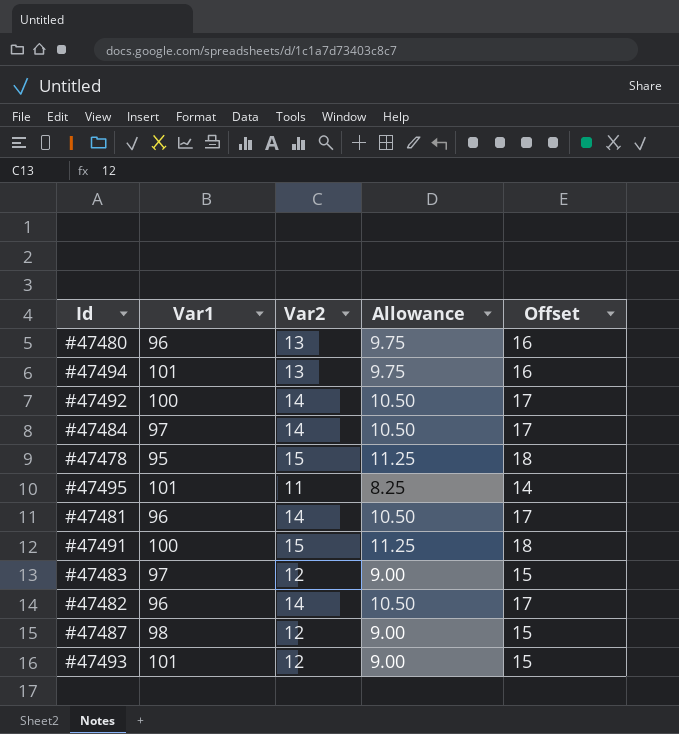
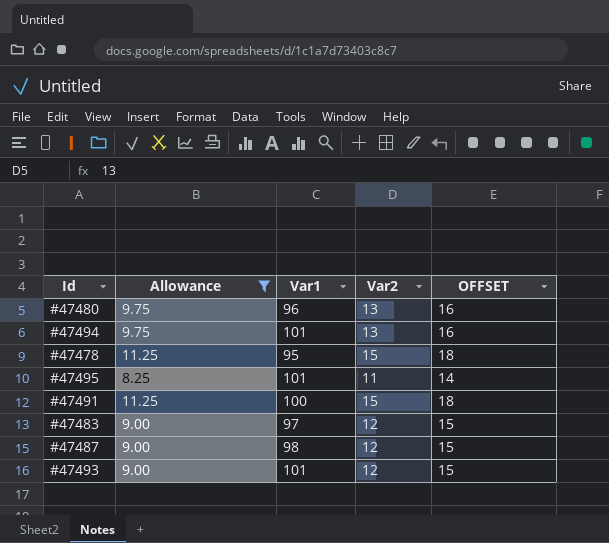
filter: none -> Allowance != 10.50
column Allowance | position: 4 -> 2
column name: Offset -> OFFSET

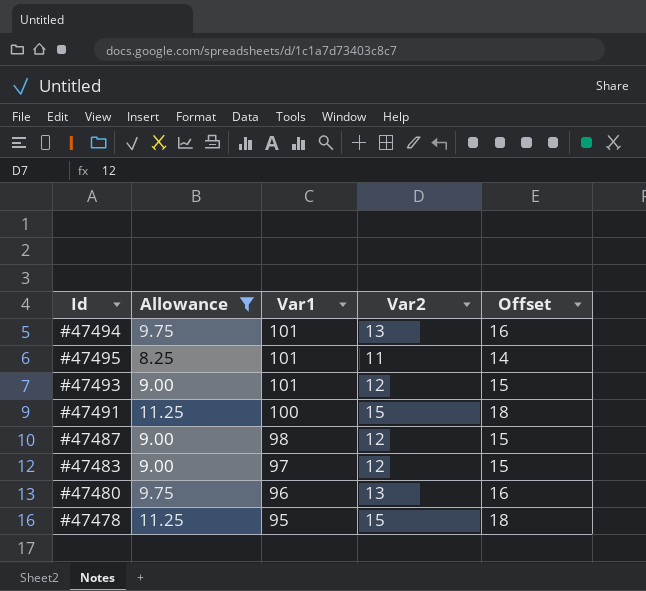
row order: none -> Var1 descending
column name: OFFSET -> Offset

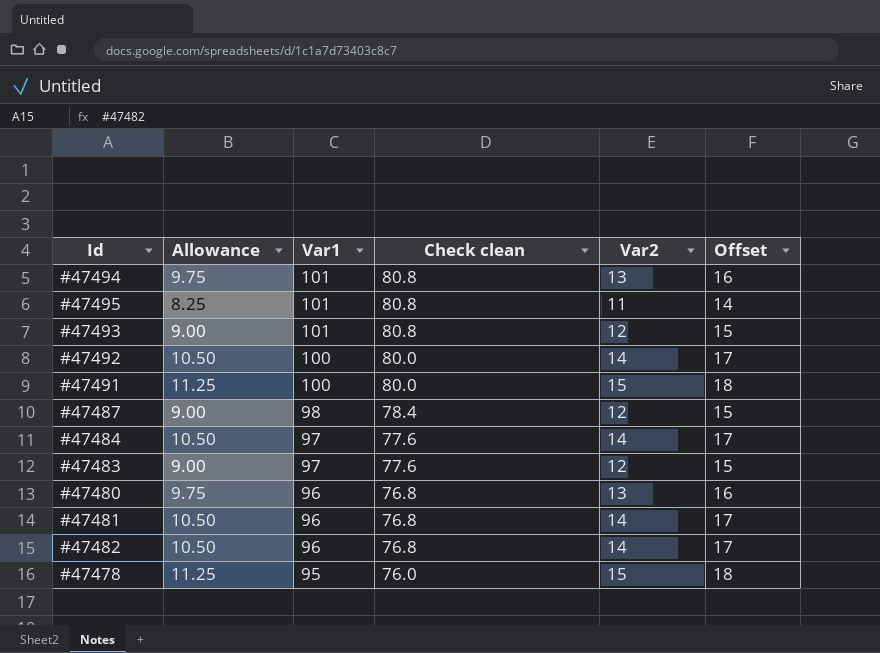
filter: Allowance != 10.50 -> none
column Check clean | formula: none -> [Var1] * 0.8

